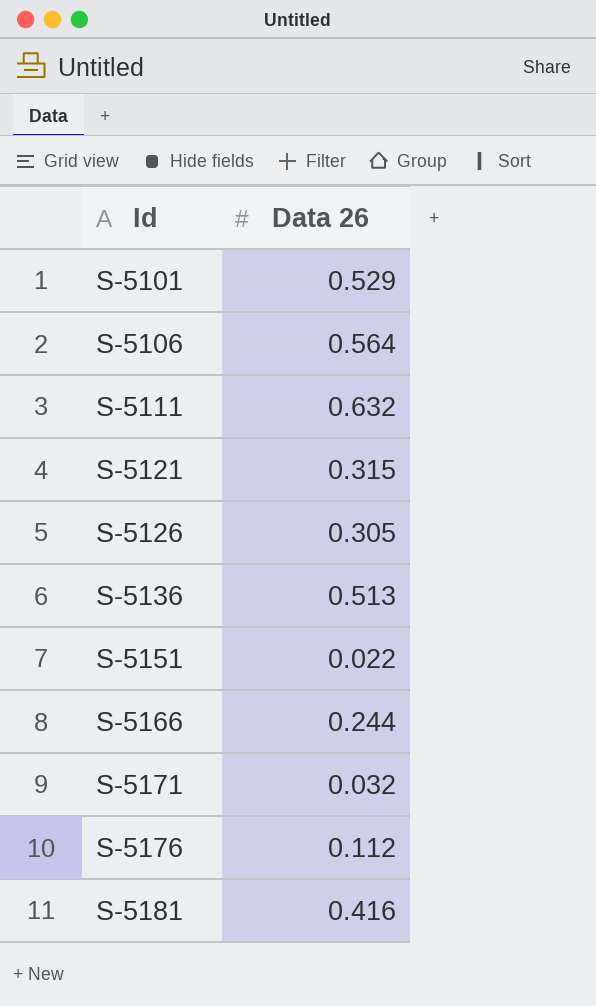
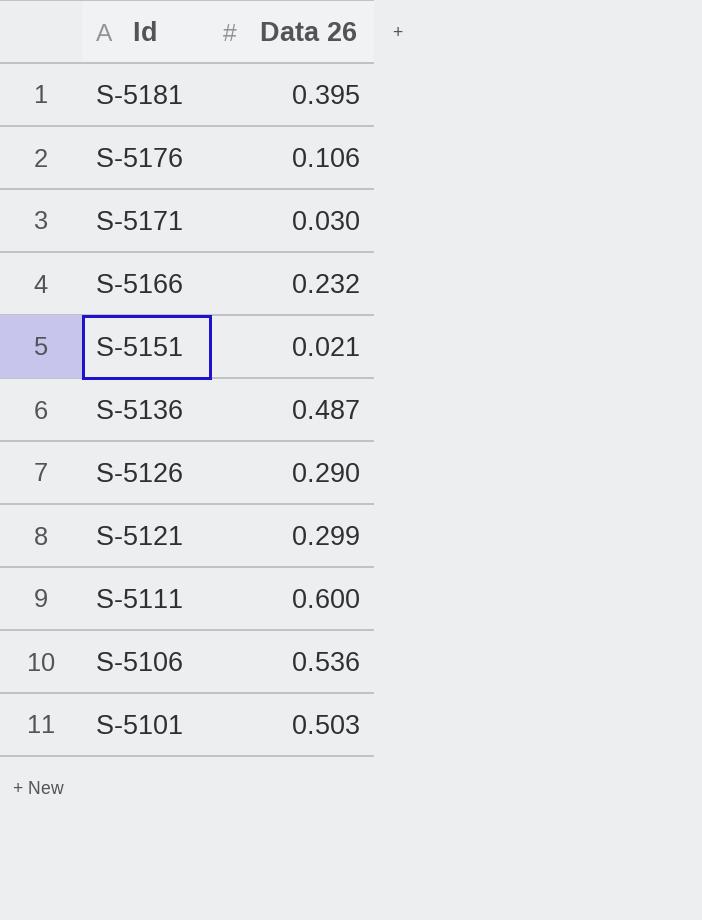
row order: Id ascending -> Id descending
S-5181 | Data 26: 0.416 -> 0.395
S-5176 | Data 26: 0.112 -> 0.106
S-5171 | Data 26: 0.032 -> 0.030
S-5166 | Data 26: 0.244 -> 0.232
S-5151 | Data 26: 0.022 -> 0.021
S-5136 | Data 26: 0.513 -> 0.487
S-5126 | Data 26: 0.305 -> 0.290
S-5121 | Data 26: 0.315 -> 0.299
S-5111 | Data 26: 0.632 -> 0.600
S-5106 | Data 26: 0.564 -> 0.536
S-5101 | Data 26: 0.529 -> 0.503

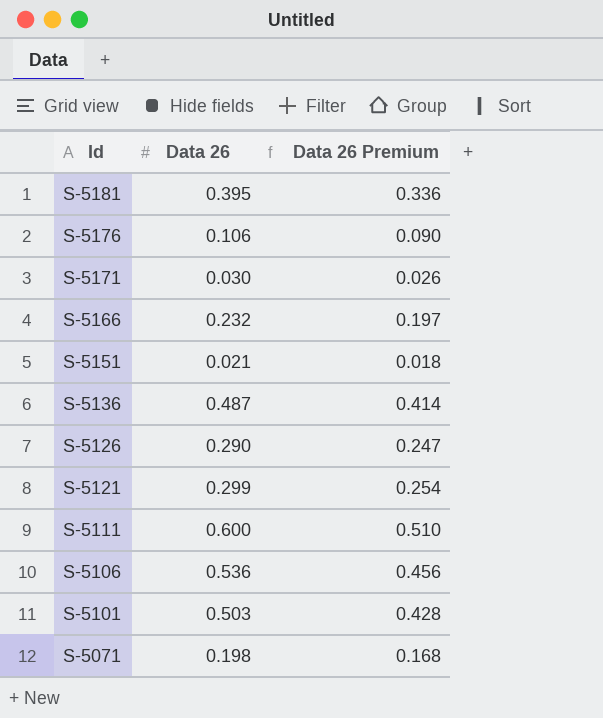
column Data 26 Premium | formula: none -> [Data 26] * 0.85
row S-5071: none -> 0.198 | 0.168

